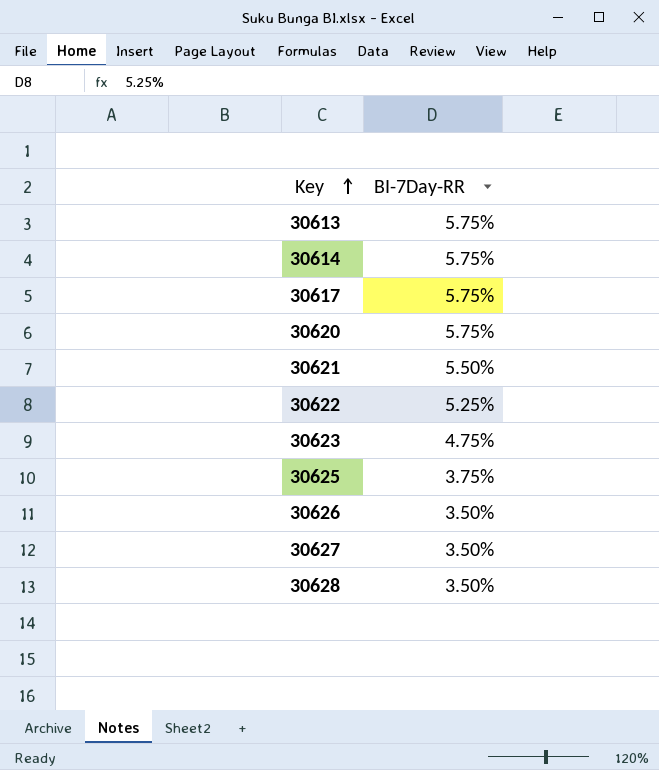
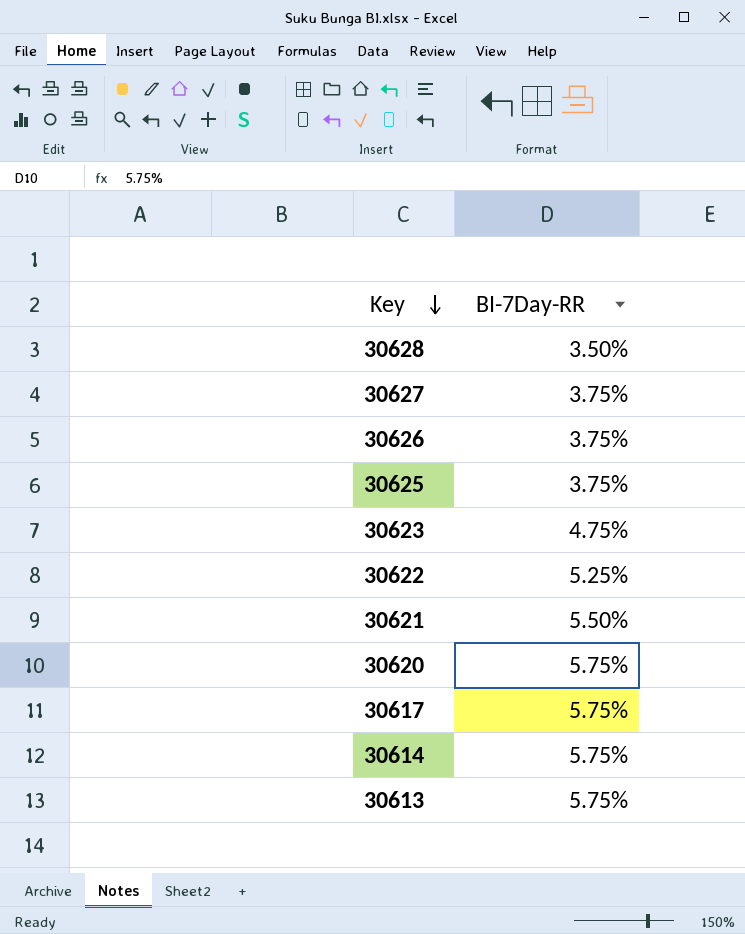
row order: Key ascending -> Key descending
30627 | BI-7Day-RR: 3.50% -> 3.75%
30626 | BI-7Day-RR: 3.50% -> 3.75%

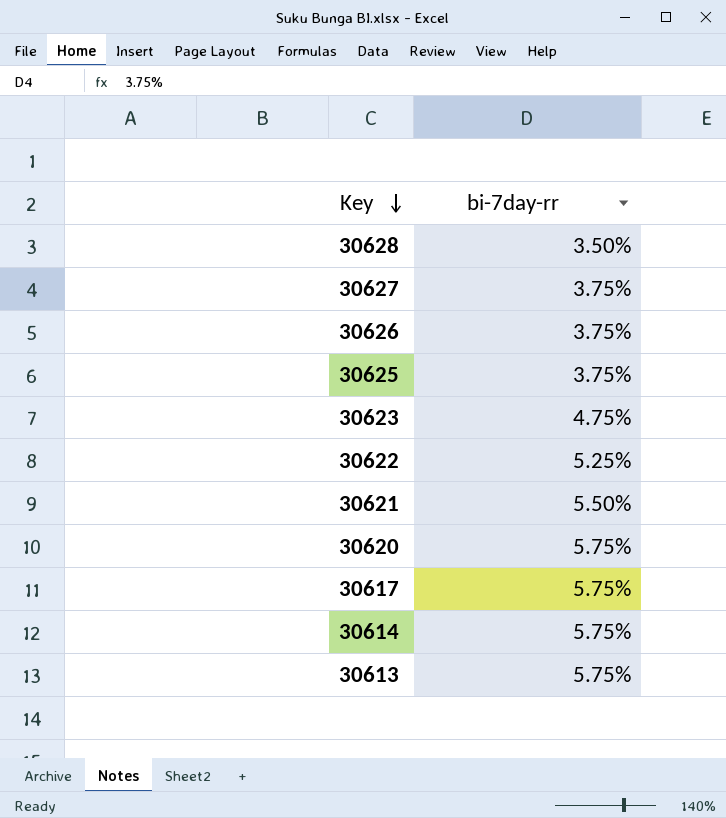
column name: BI-7Day-RR -> bi-7day-rr

